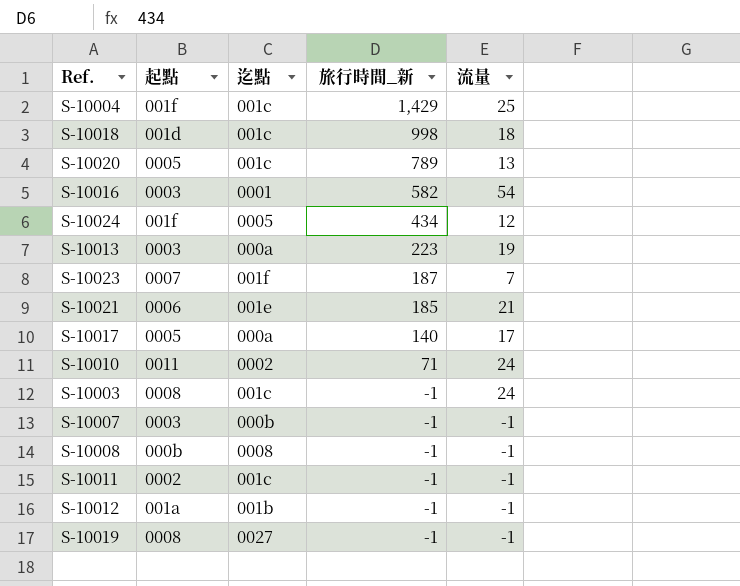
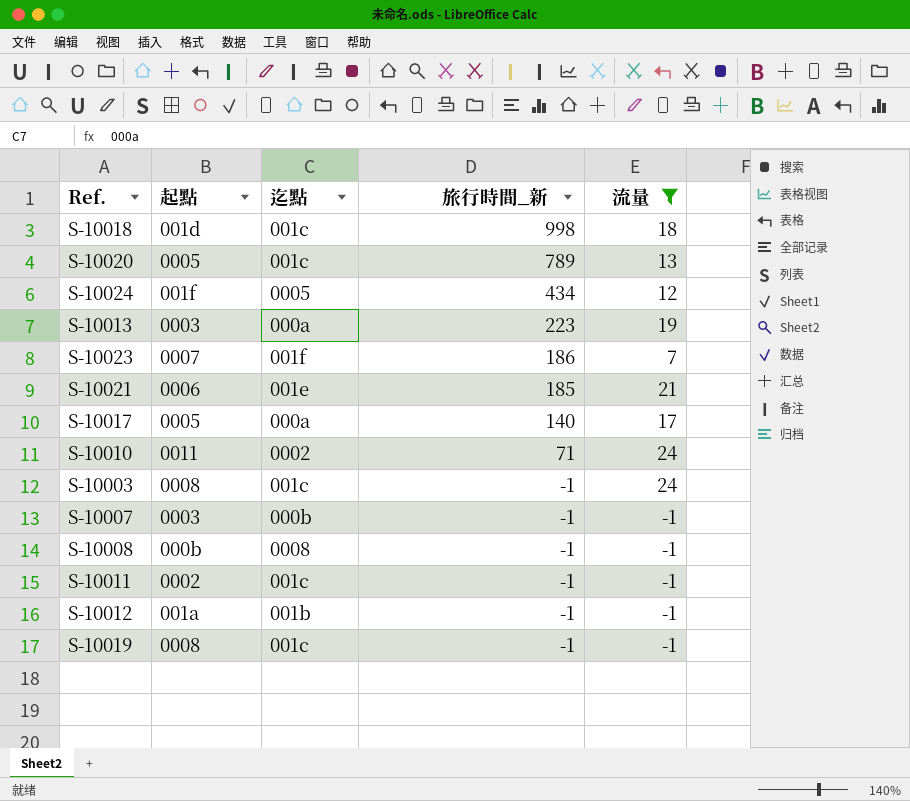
filter: none -> 流量 <= 24
S-10023 | 旅行時間_新: 187 -> 186
S-10019 | 迄點: 0027 -> 001c

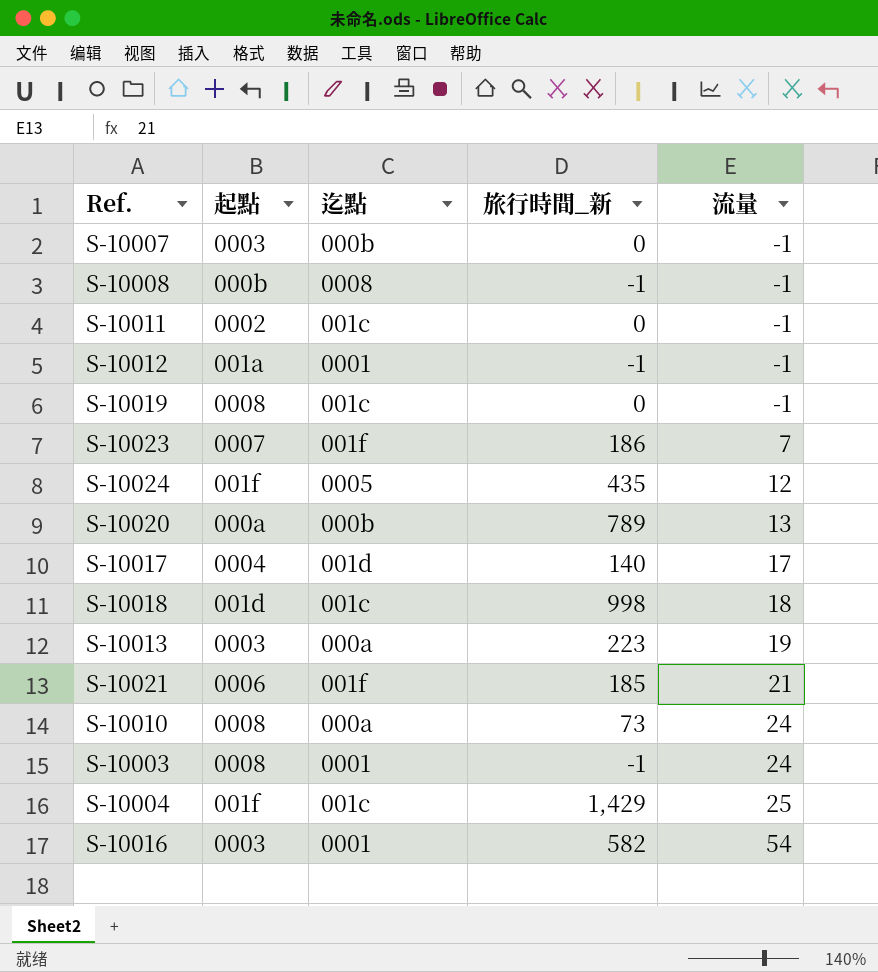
filter: 流量 <= 24 -> none
row order: 旅行時間_新 descending -> 流量 ascending
S-10007 | 旅行時間_新: -1 -> 0
S-10011 | 旅行時間_新: -1 -> 0
S-10012 | 迄點: 001b -> 0001
S-10019 | 旅行時間_新: -1 -> 0
S-10024 | 旅行時間_新: 434 -> 435
S-10020 | 起點: 0005 -> 000a
S-10020 | 迄點: 001c -> 000b
S-10017 | 起點: 0005 -> 0004
S-10017 | 迄點: 000a -> 001d
S-10021 | 迄點: 001e -> 001f
S-10010 | 起點: 0011 -> 0008
S-10010 | 迄點: 0002 -> 000a
S-10010 | 旅行時間_新: 71 -> 73
S-10003 | 迄點: 001c -> 0001

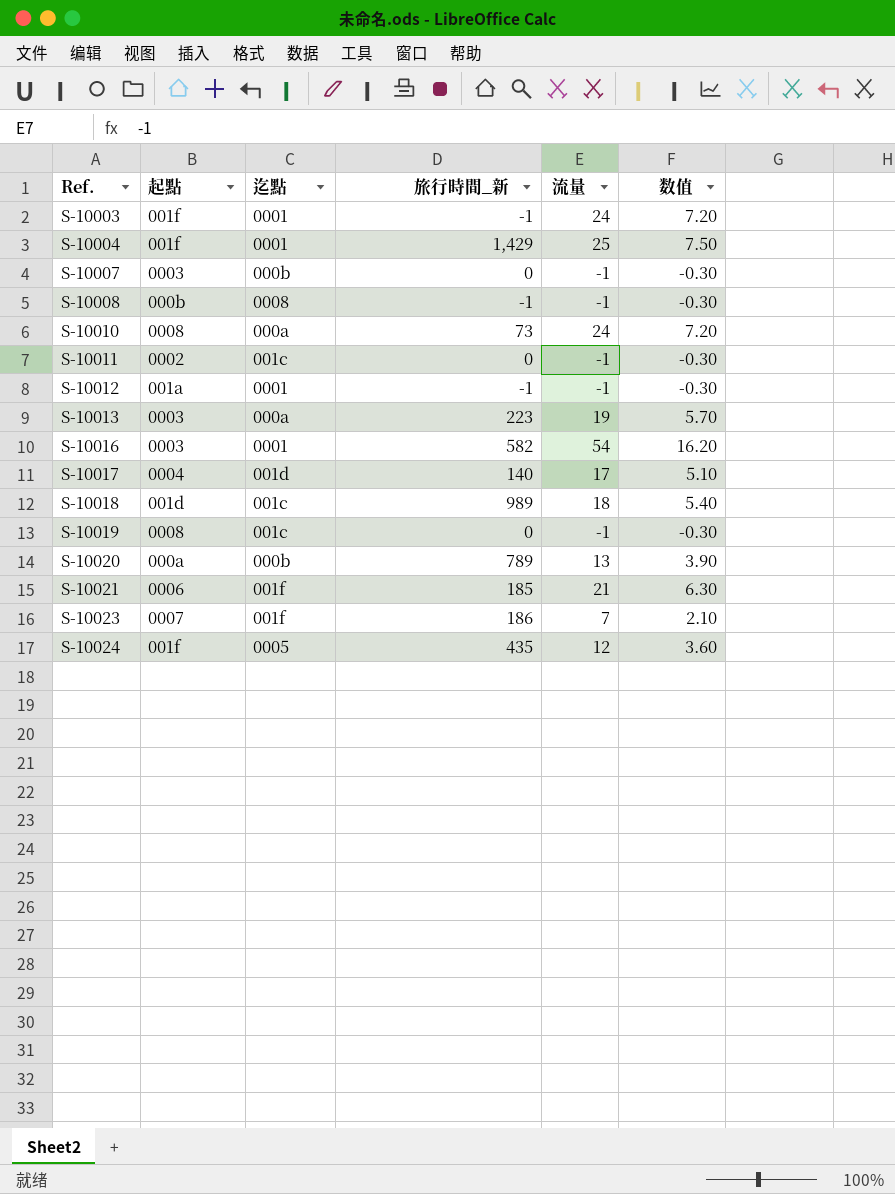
row order: 流量 ascending -> Ref. ascending
column 数值 | formula: none -> [流量] * 0.3
S-10003 | 起點: 0008 -> 001f
S-10004 | 迄點: 001c -> 0001
S-10018 | 旅行時間_新: 998 -> 989

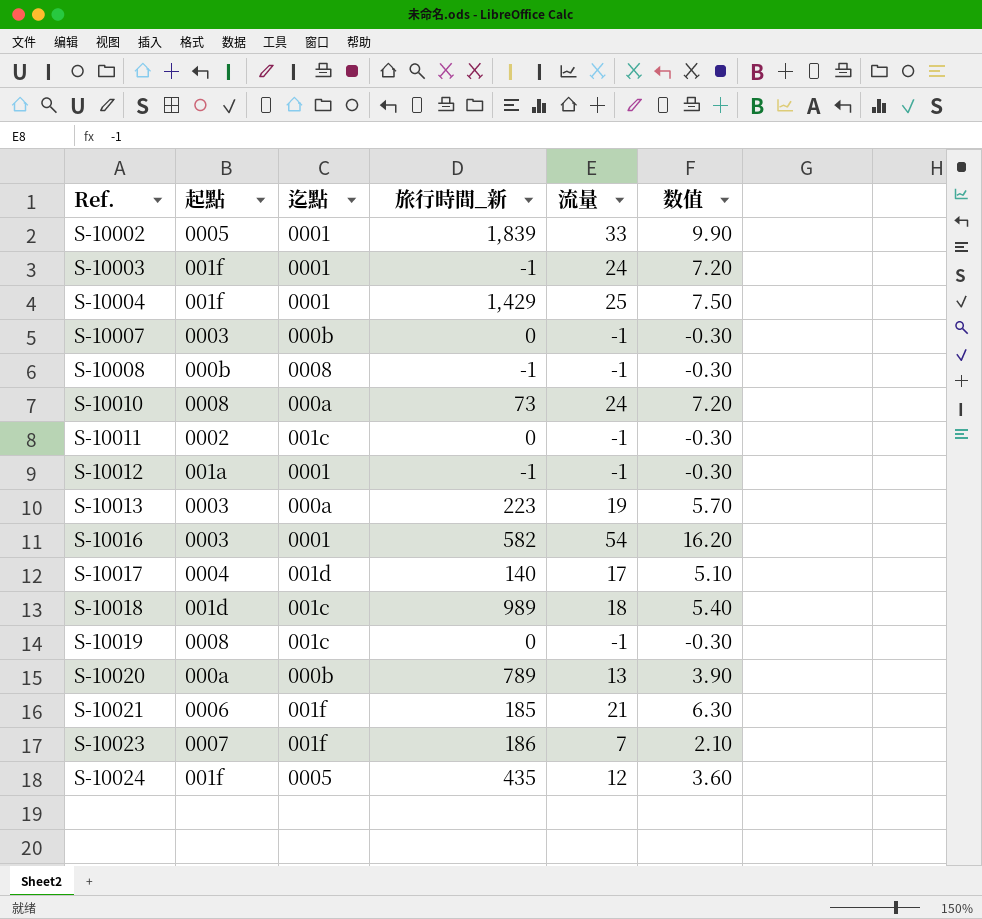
row S-10002: none -> 0005 | 0001 | 1,839 | 33 | 9.90

